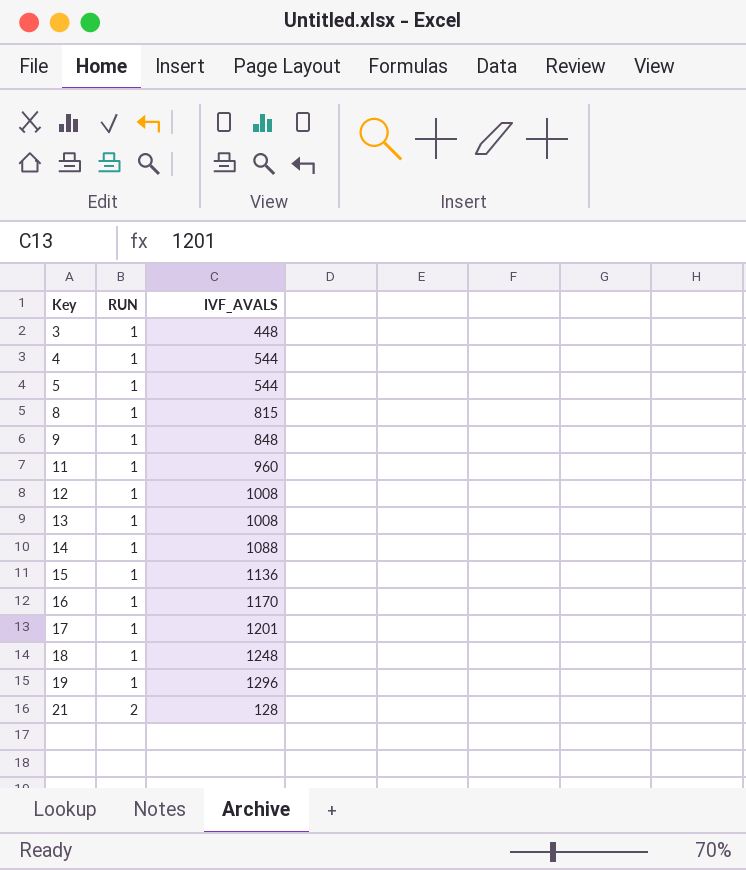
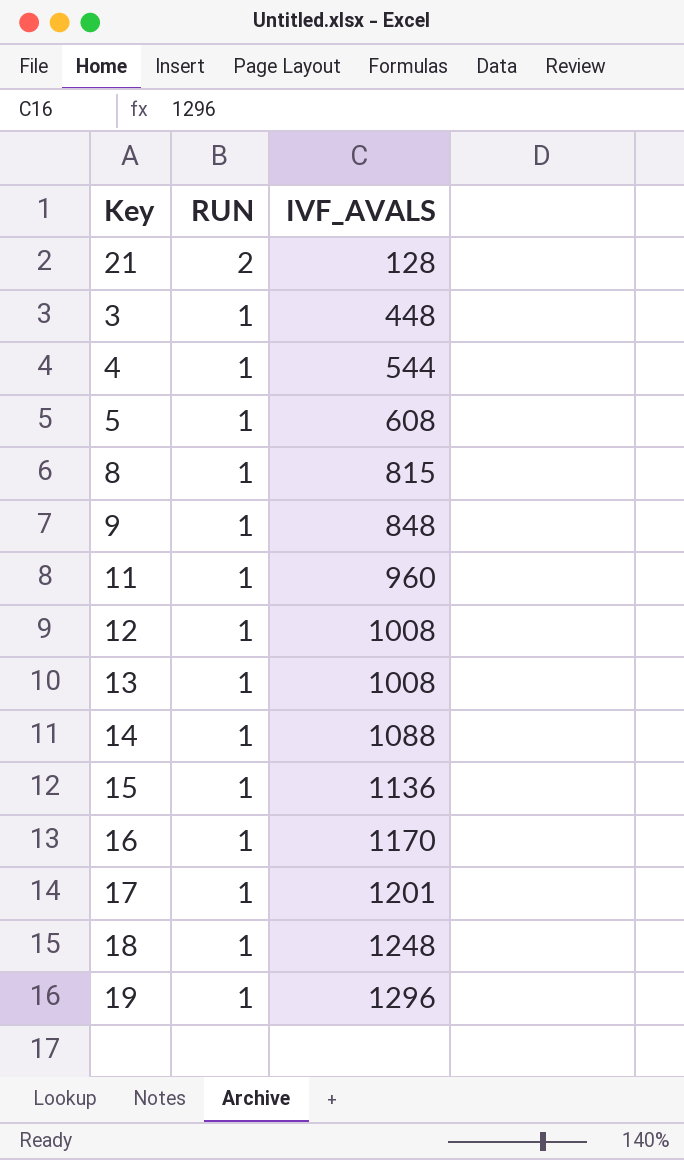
row order: Key ascending -> RUN descending
5 | IVF_AVALS: 544 -> 608

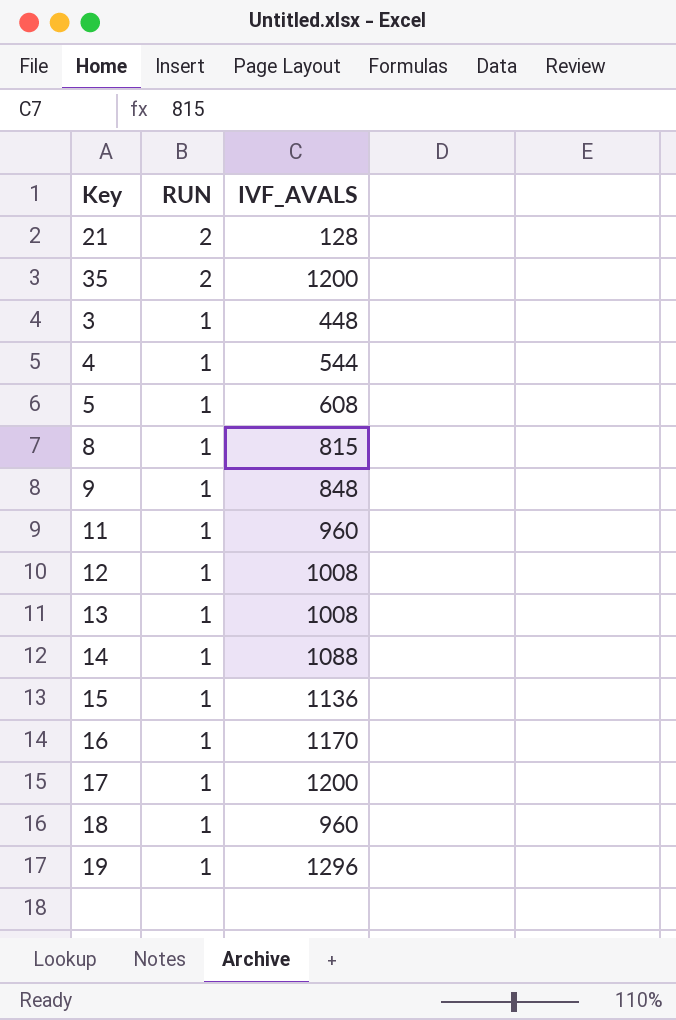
row 35: none -> 2 | 1200
17 | IVF_AVALS: 1201 -> 1200
18 | IVF_AVALS: 1248 -> 960

